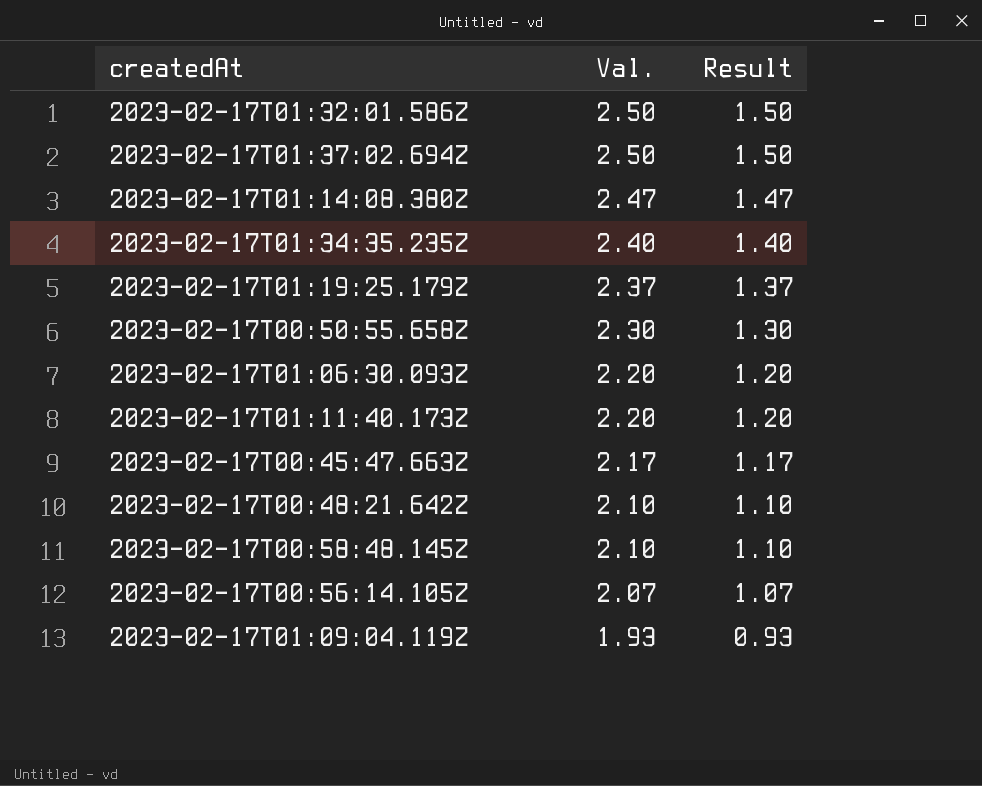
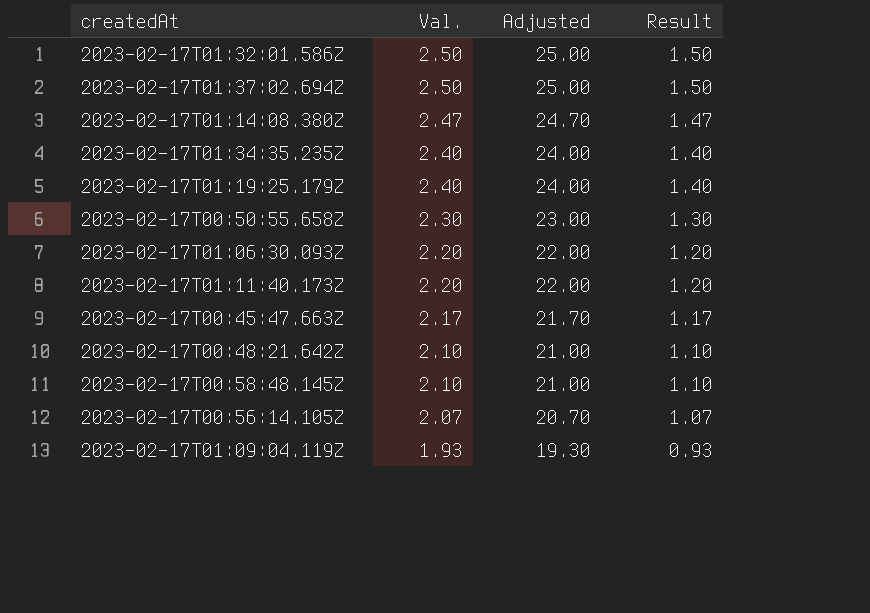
column Adjusted | formula: none -> [Val.] * 10
2023-02-17T01:19:25.179Z | Val.: 2.37 -> 2.40
2023-02-17T01:19:25.179Z | Result: 1.37 -> 1.40

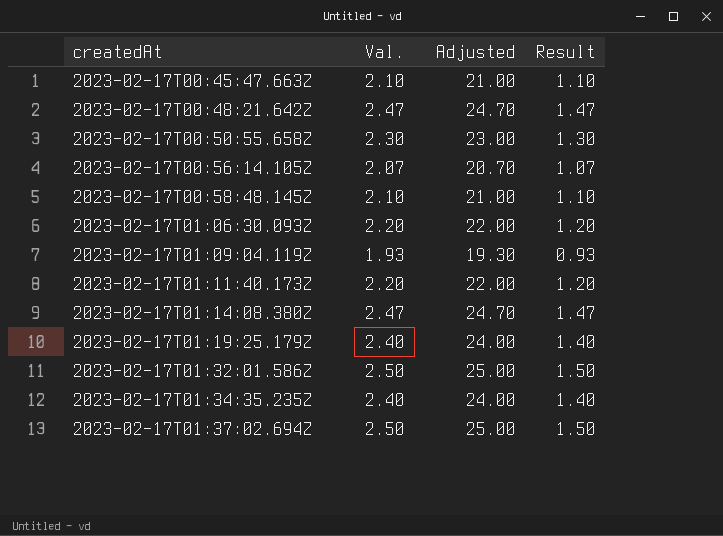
row order: Val. descending -> createdAt ascending
2023-02-17T00:45:47.663Z | Val.: 2.17 -> 2.10
2023-02-17T00:45:47.663Z | Adjusted: 21.70 -> 21.00
2023-02-17T00:45:47.663Z | Result: 1.17 -> 1.10
2023-02-17T00:48:21.642Z | Val.: 2.10 -> 2.47
2023-02-17T00:48:21.642Z | Adjusted: 21.00 -> 24.70
2023-02-17T00:48:21.642Z | Result: 1.10 -> 1.47

